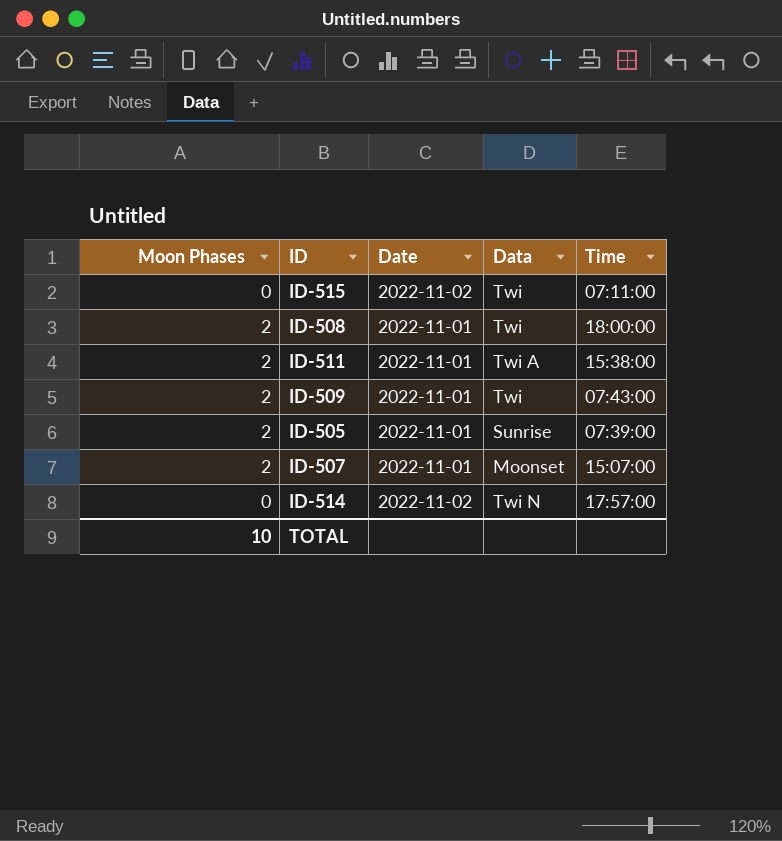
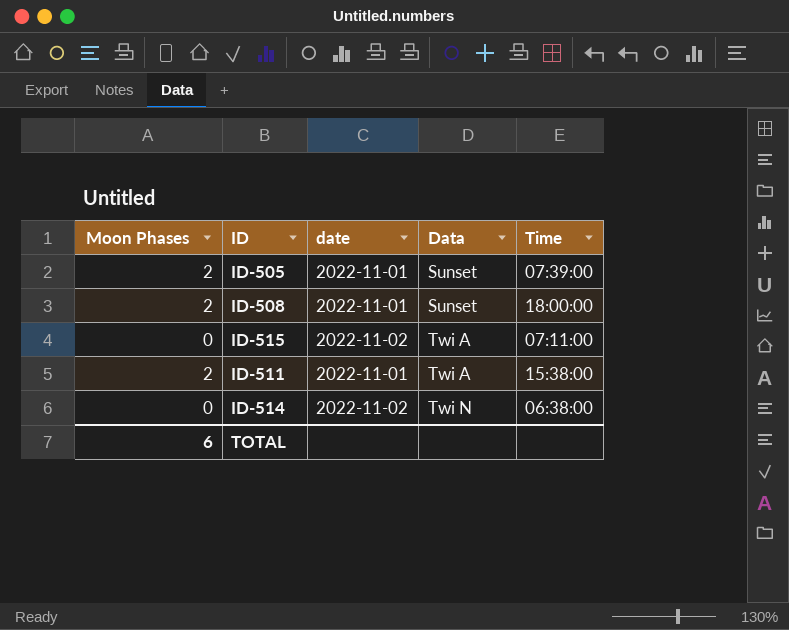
row order: none -> Data ascending
column name: Date -> date
row ID-509: 2 | 2022-11-01 | Twi | 07:43:00 -> none
row ID-507: 2 | 2022-11-01 | Moonset | 15:07:00 -> none
ID-505 | Data: Sunrise -> Sunset
ID-508 | Data: Twi -> Sunset
ID-515 | Data: Twi -> Twi A
ID-514 | Time: 17:57:00 -> 06:38:00
TOTAL | Moon Phases: 10 -> 6

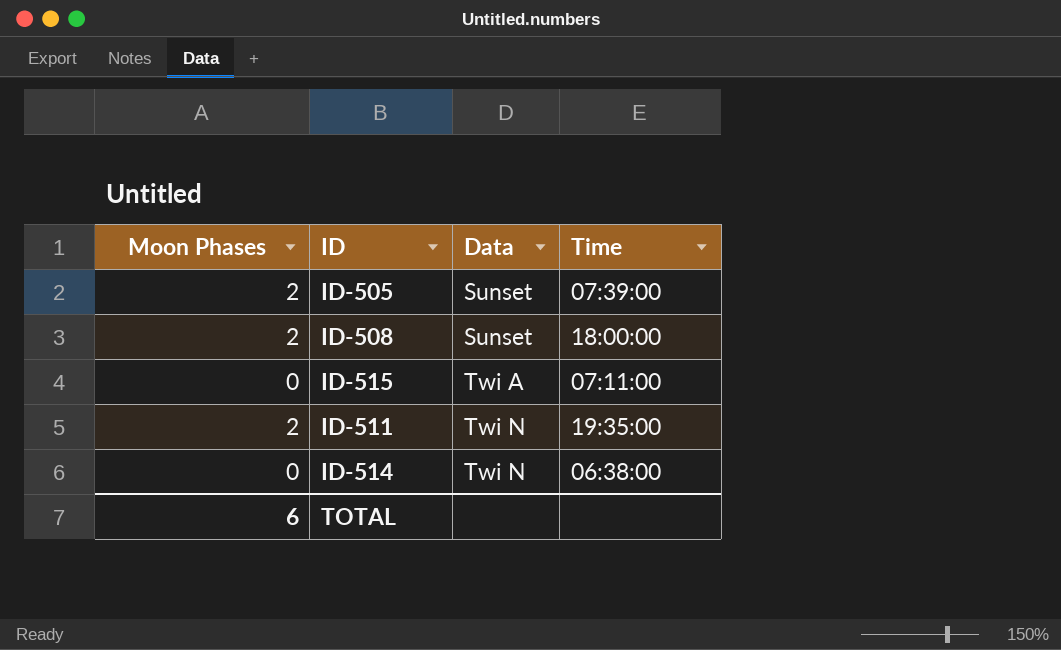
column date | position: 3 -> none
ID-511 | Data: Twi A -> Twi N
ID-511 | Time: 15:38:00 -> 19:35:00

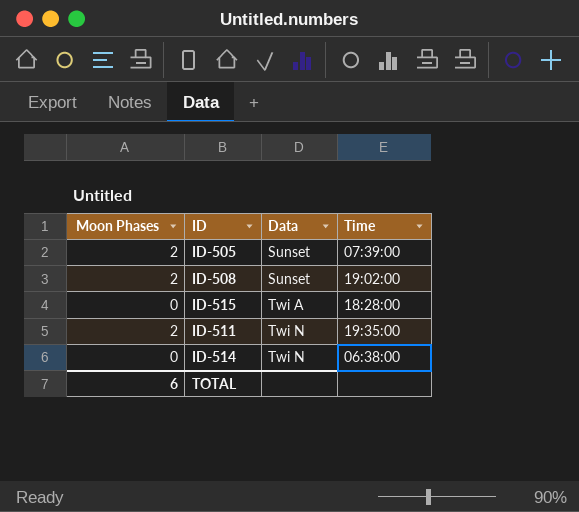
ID-508 | Time: 18:00:00 -> 19:02:00
ID-515 | Time: 07:11:00 -> 18:28:00

